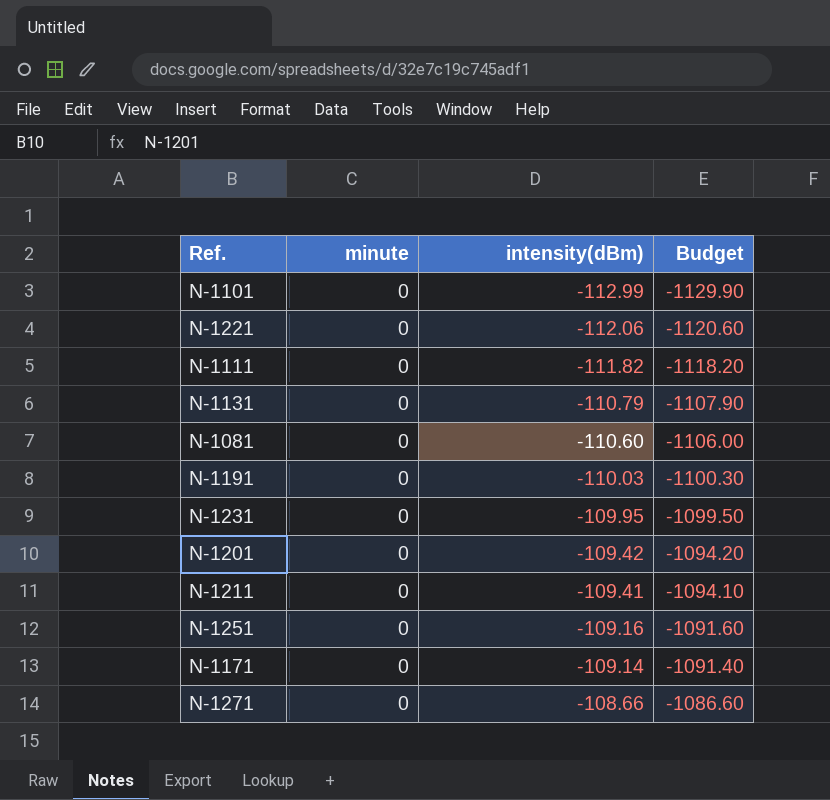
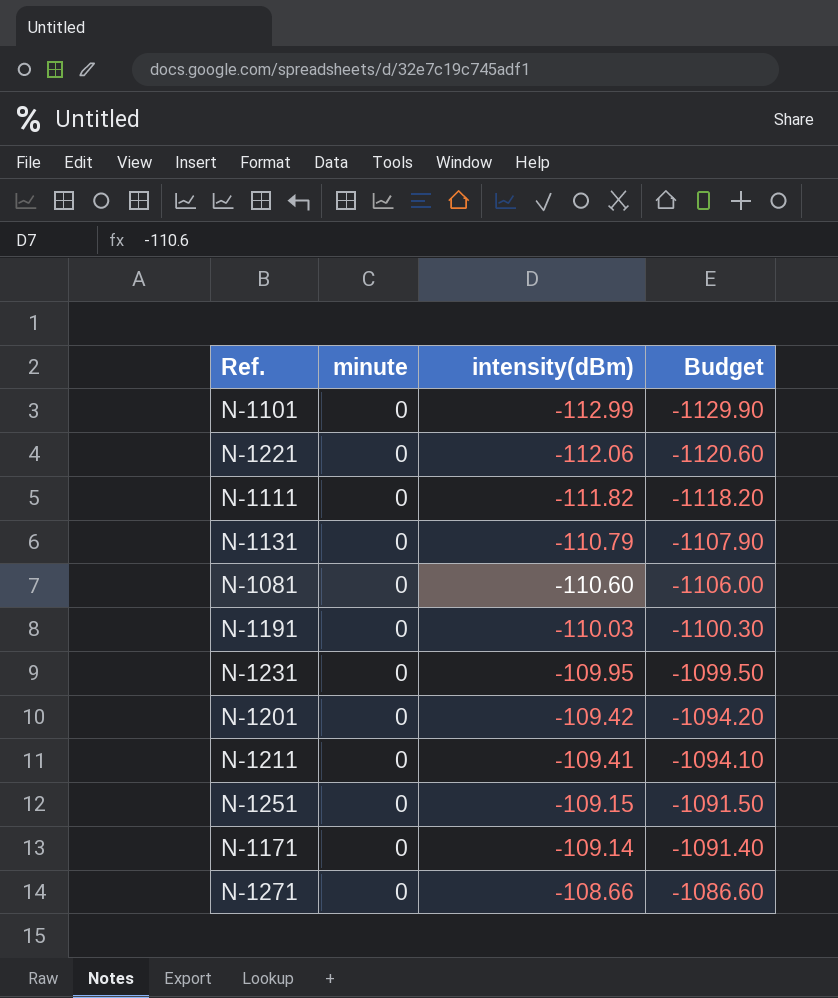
N-1251 | intensity(dBm): -109.16 -> -109.15
N-1251 | Budget: -1091.60 -> -1091.50

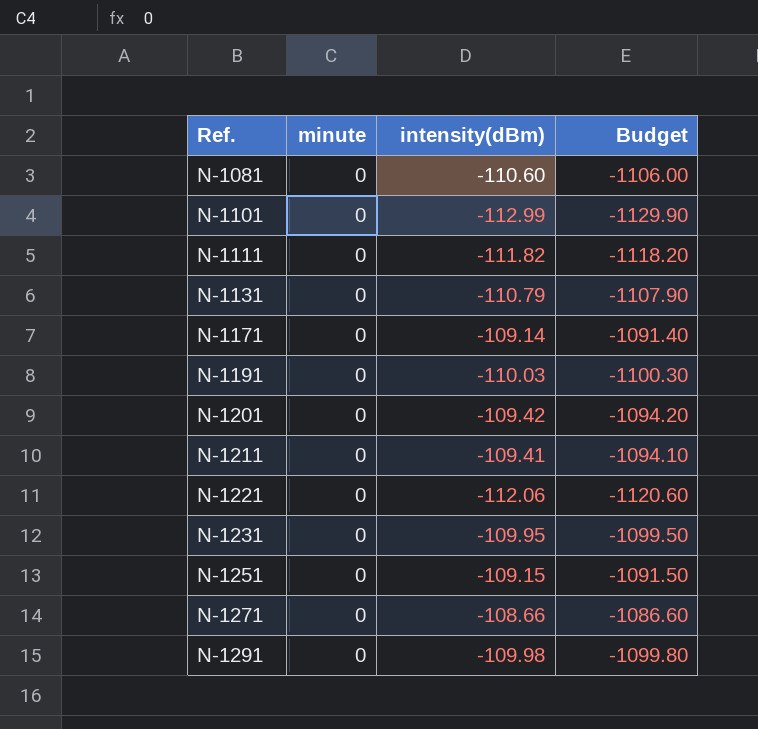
row order: intensity(dBm) ascending -> Ref. ascending
row N-1291: none -> 0 | -109.98 | -1099.80

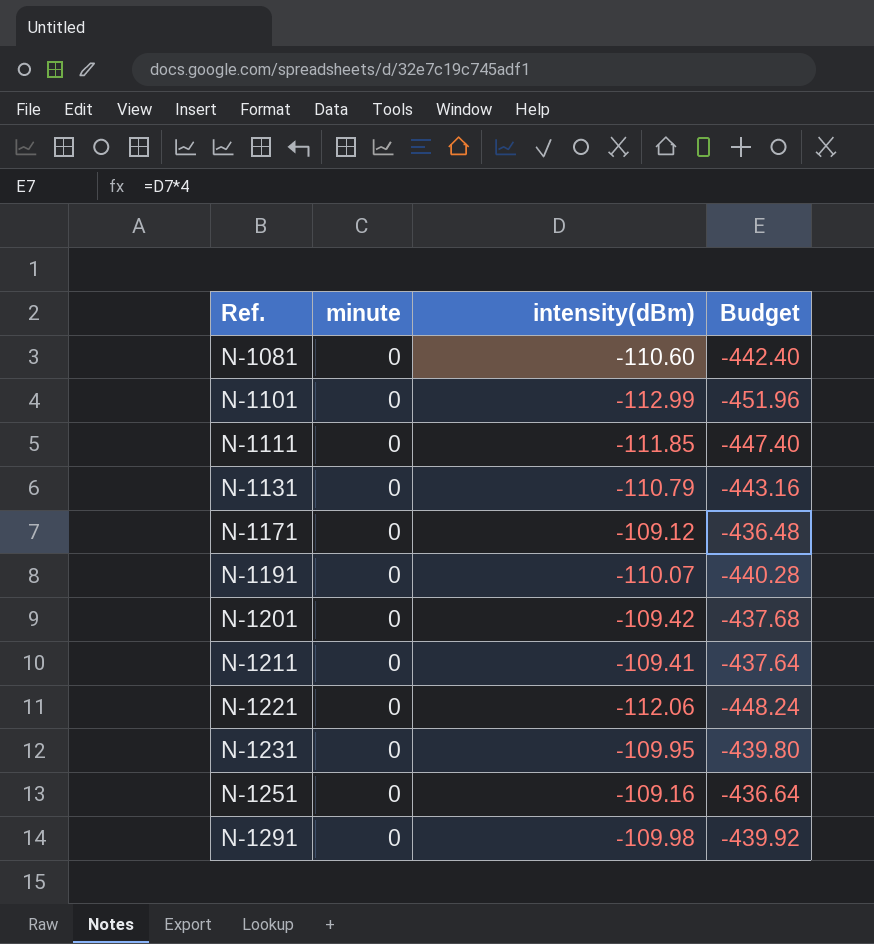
column Budget | formula: [intensity(dBm)] * 10 -> [intensity(dBm)] * 4
row N-1271: 0 | -108.66 | -1086.60 -> none
N-1111 | intensity(dBm): -111.82 -> -111.85
N-1171 | intensity(dBm): -109.14 -> -109.12
N-1191 | intensity(dBm): -110.03 -> -110.07
N-1251 | intensity(dBm): -109.15 -> -109.16

